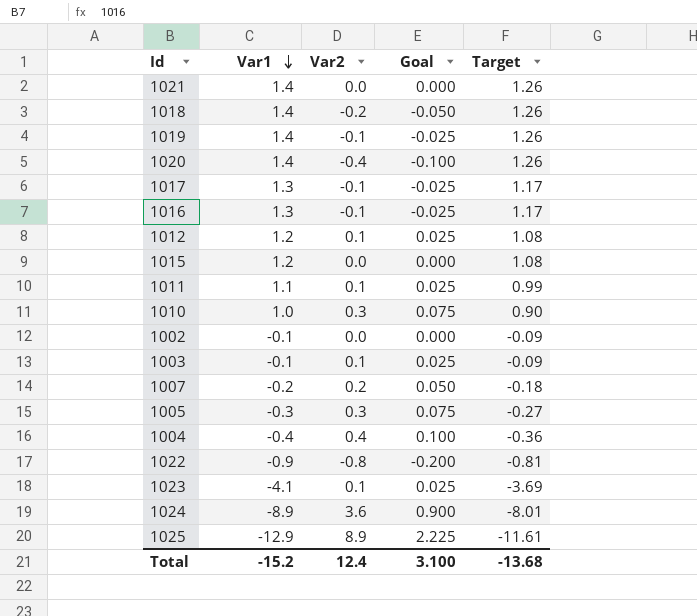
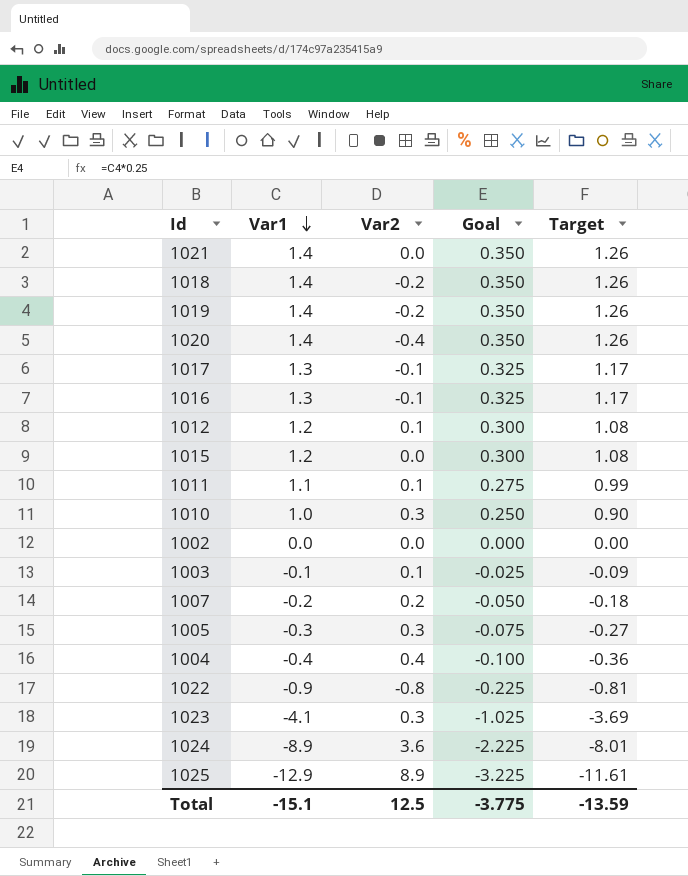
column Goal | formula: [Var2] * 0.25 -> [Var1] * 0.25
1019 | Var2: -0.1 -> -0.2
1002 | Var1: -0.1 -> 0.0
1002 | Target: -0.09 -> 0.00
1023 | Var2: 0.1 -> 0.3
Total | Var1: -15.2 -> -15.1
Total | Var2: 12.4 -> 12.5
Total | Goal: 3.100 -> -3.775
Total | Target: -13.68 -> -13.59

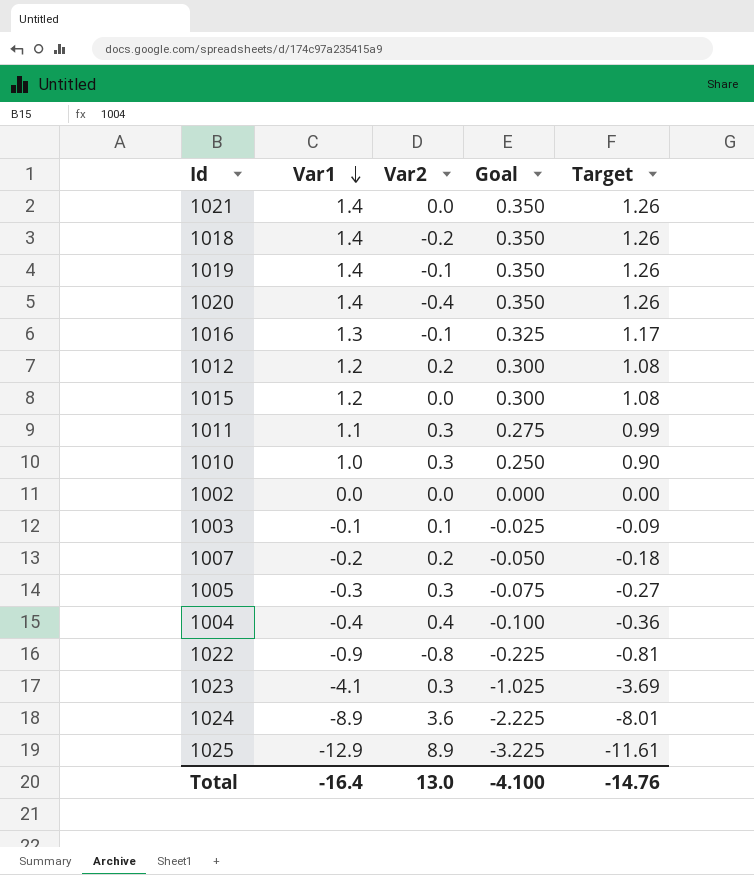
row 1017: 1.3 | -0.1 | 0.325 | 1.17 -> none
1019 | Var2: -0.2 -> -0.1
1012 | Var2: 0.1 -> 0.2
1011 | Var2: 0.1 -> 0.3
Total | Var1: -15.1 -> -16.4
Total | Var2: 12.5 -> 13.0
Total | Goal: -3.775 -> -4.100
Total | Target: -13.59 -> -14.76

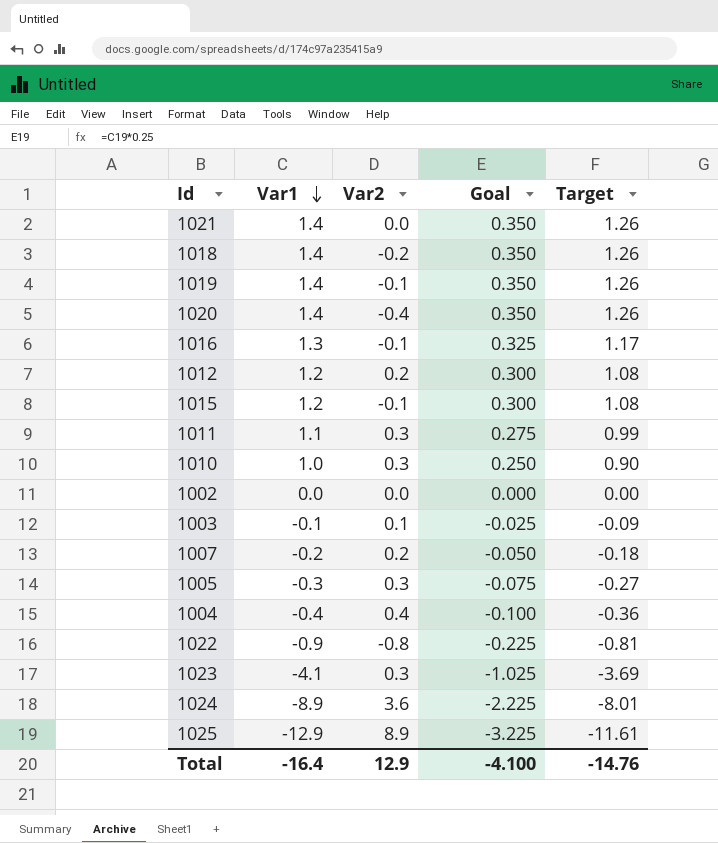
1015 | Var2: 0.0 -> -0.1
Total | Var2: 13.0 -> 12.9

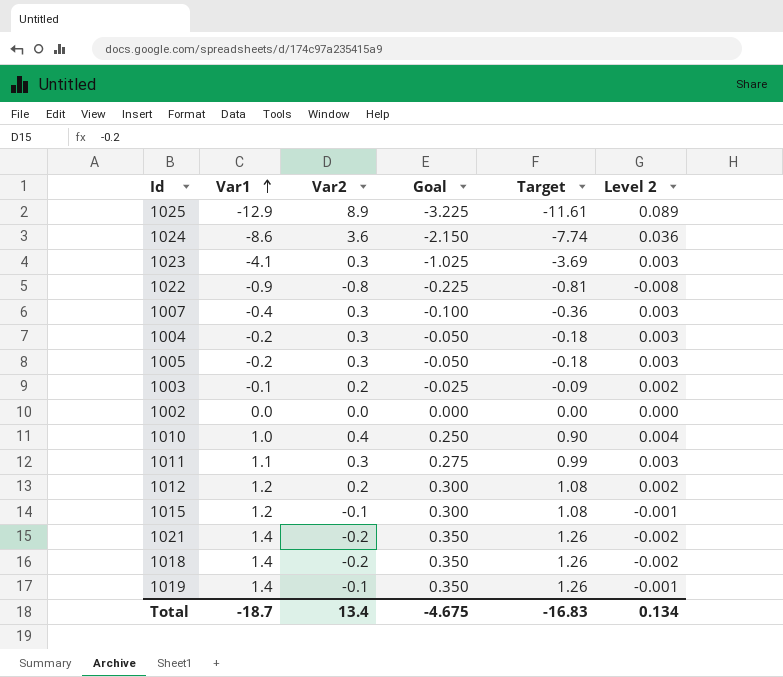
row order: Var1 descending -> Var1 ascending
column Level 2 | formula: none -> [Var2] * 0.01
row 1020: 1.4 | -0.4 | 0.350 | 1.26 -> none
row 1016: 1.3 | -0.1 | 0.325 | 1.17 -> none
1024 | Var1: -8.9 -> -8.6
1024 | Goal: -2.225 -> -2.150
1024 | Target: -8.01 -> -7.74
1007 | Var1: -0.2 -> -0.4
1007 | Var2: 0.2 -> 0.3
1007 | Goal: -0.050 -> -0.100
1007 | Target: -0.18 -> -0.36
1004 | Var1: -0.4 -> -0.2
1004 | Var2: 0.4 -> 0.3
1004 | Goal: -0.100 -> -0.050
1004 | Target: -0.36 -> -0.18
1005 | Var1: -0.3 -> -0.2
1005 | Goal: -0.075 -> -0.050
1005 | Target: -0.27 -> -0.18
1003 | Var2: 0.1 -> 0.2
1010 | Var2: 0.3 -> 0.4
1021 | Var2: 0.0 -> -0.2
Total | Var1: -16.4 -> -18.7
Total | Var2: 12.9 -> 13.4
Total | Goal: -4.100 -> -4.675
Total | Target: -14.76 -> -16.83

